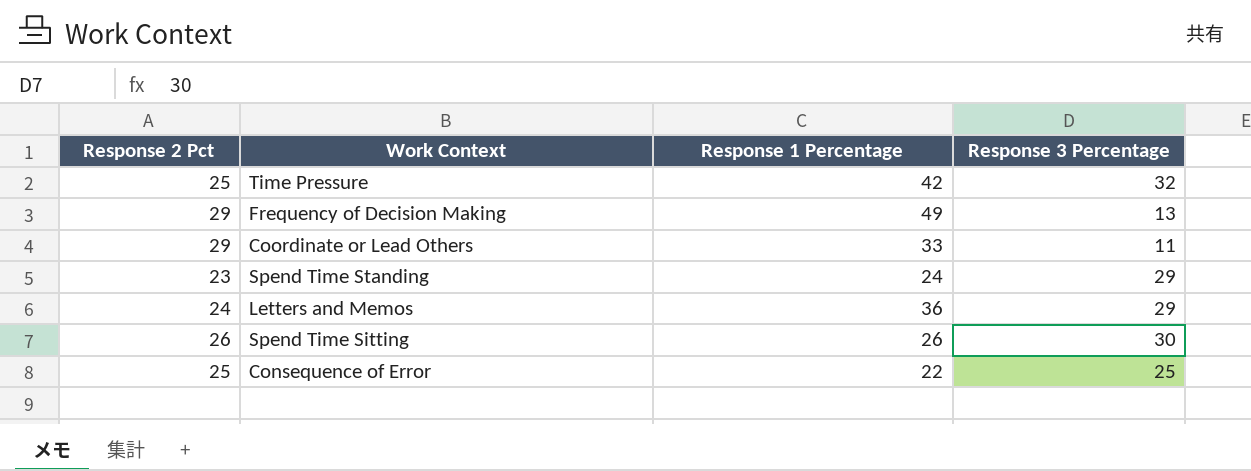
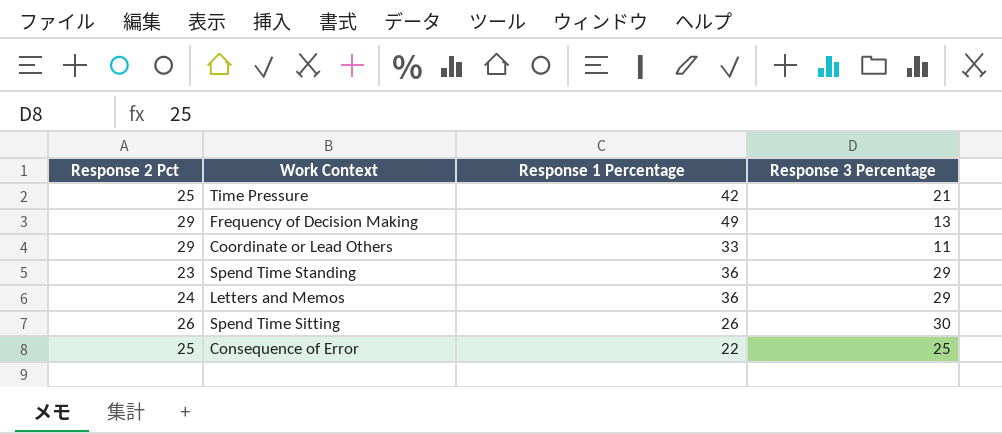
Time Pressure | Response 3 Percentage: 32 -> 21
Spend Time Standing | Response 1 Percentage: 24 -> 36

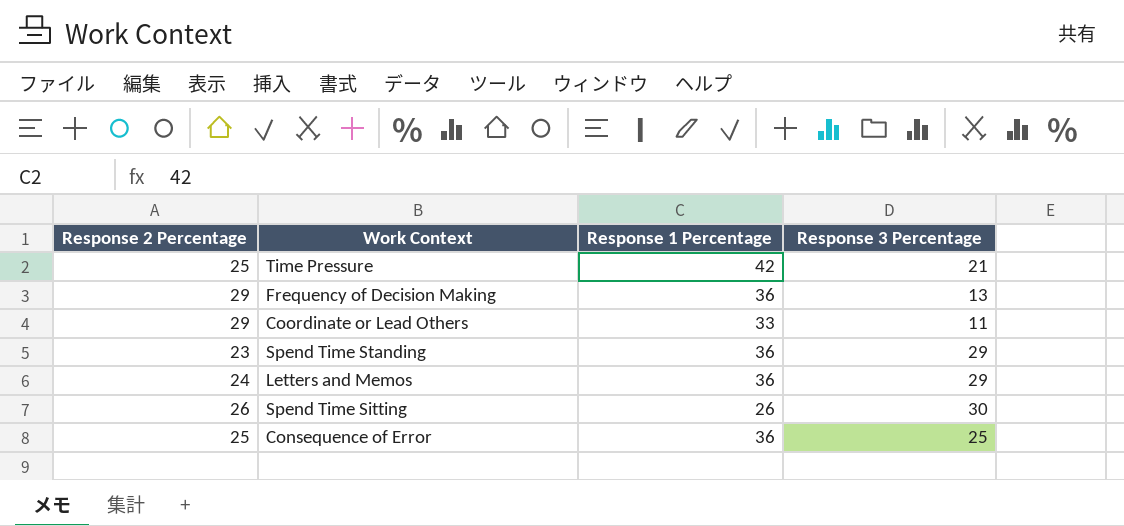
column name: Response 2 Pct -> Response 2 Percentage
Frequency of Decision Making | Response 1 Percentage: 49 -> 36
Consequence of Error | Response 1 Percentage: 22 -> 36

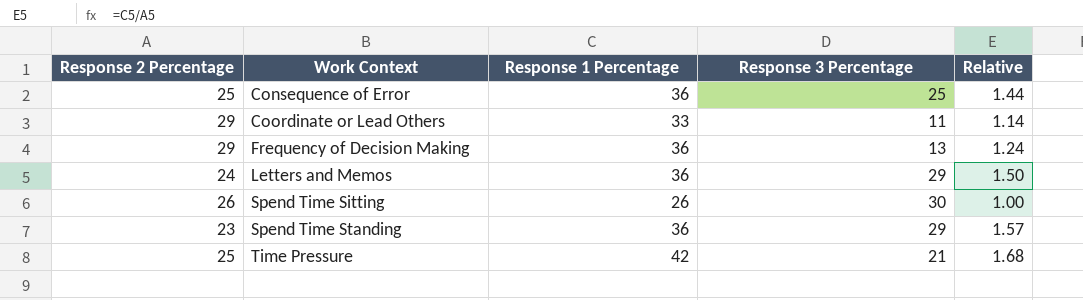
row order: none -> Work Context ascending
column Relative | formula: none -> [Response 1 Percentage] / [Response 2 Percentage]

